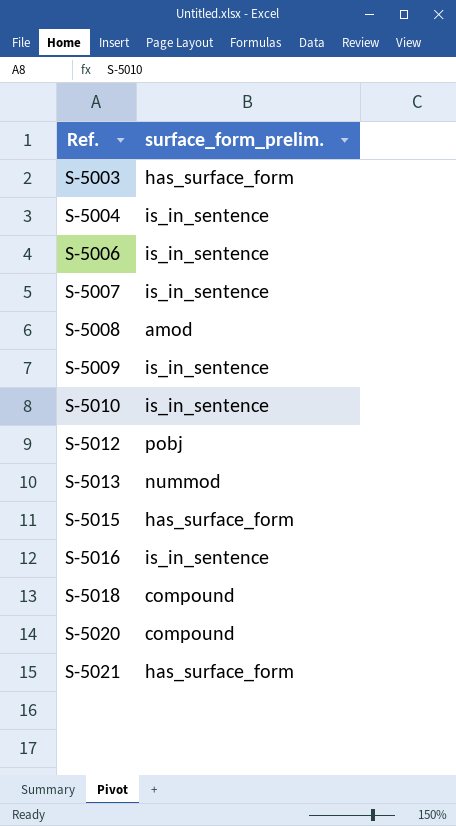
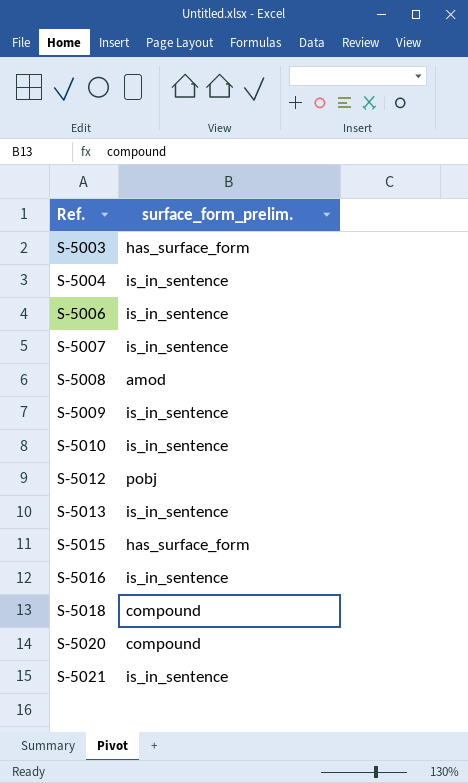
S-5013 | surface_form_prelim.: nummod -> is_in_sentence
S-5021 | surface_form_prelim.: has_surface_form -> is_in_sentence

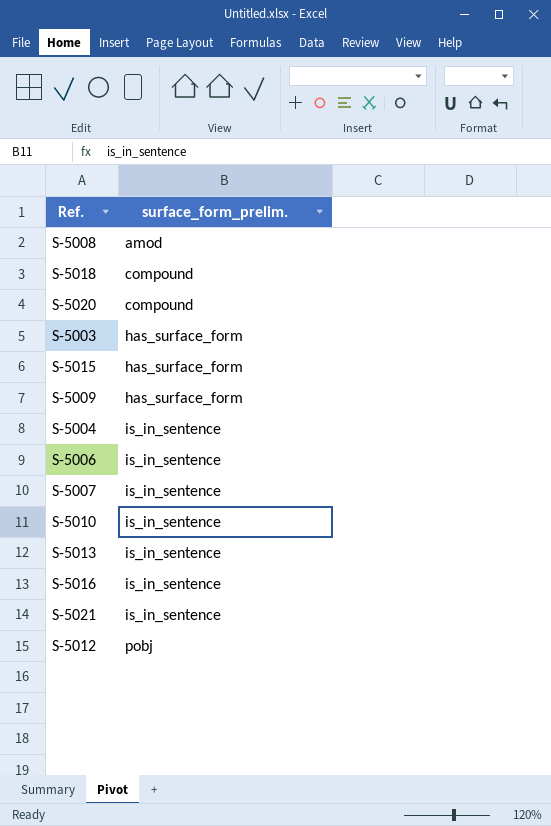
row order: Ref. ascending -> surface_form_prelim. ascending
S-5009 | surface_form_prelim.: is_in_sentence -> has_surface_form

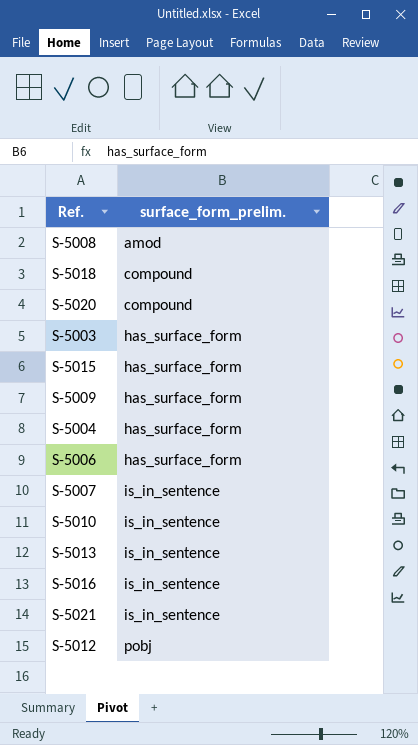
S-5004 | surface_form_prelim.: is_in_sentence -> has_surface_form
S-5006 | surface_form_prelim.: is_in_sentence -> has_surface_form

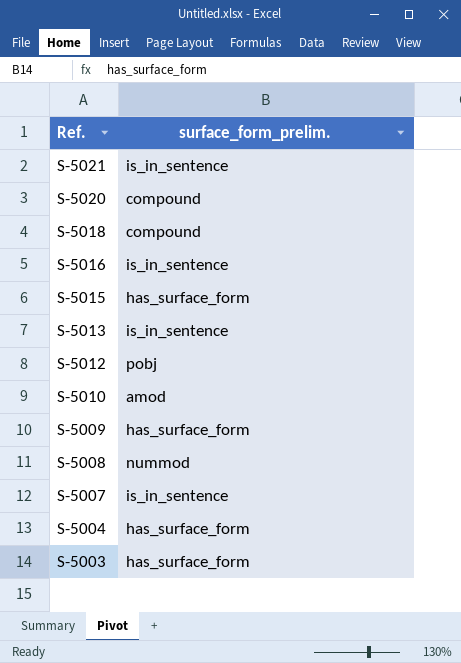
row order: surface_form_prelim. ascending -> Ref. descending
row S-5006: has_surface_form -> none
S-5010 | surface_form_prelim.: is_in_sentence -> amod
S-5008 | surface_form_prelim.: amod -> nummod

